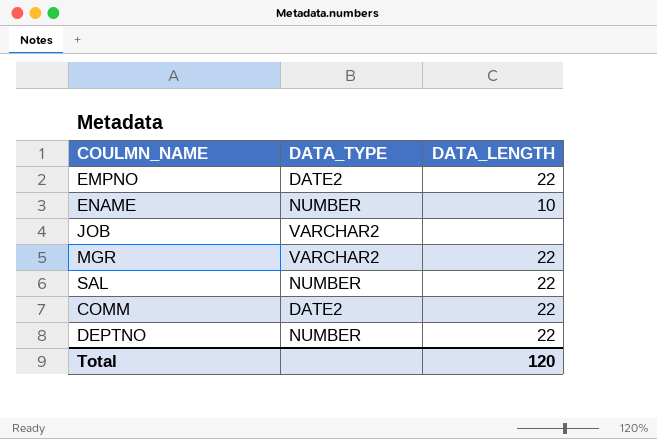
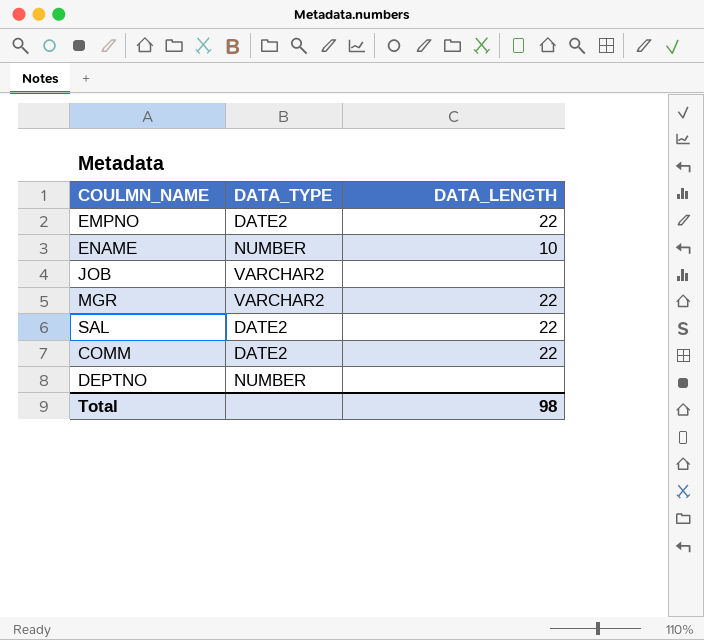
SAL | DATA_TYPE: NUMBER -> DATE2
DEPTNO | DATA_LENGTH: 22 -> none
Total | DATA_LENGTH: 120 -> 98

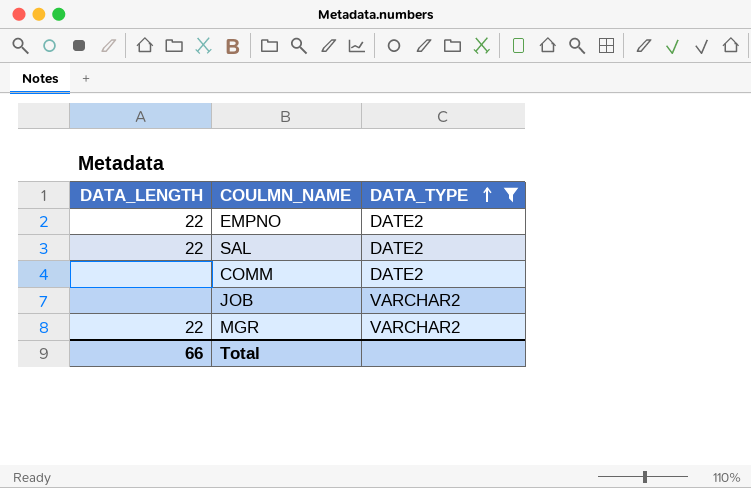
filter: none -> DATA_TYPE != NUMBER
row order: none -> DATA_TYPE ascending
column DATA_LENGTH | position: 3 -> 1
COMM | DATA_LENGTH: 22 -> none
Total | DATA_LENGTH: 98 -> 66

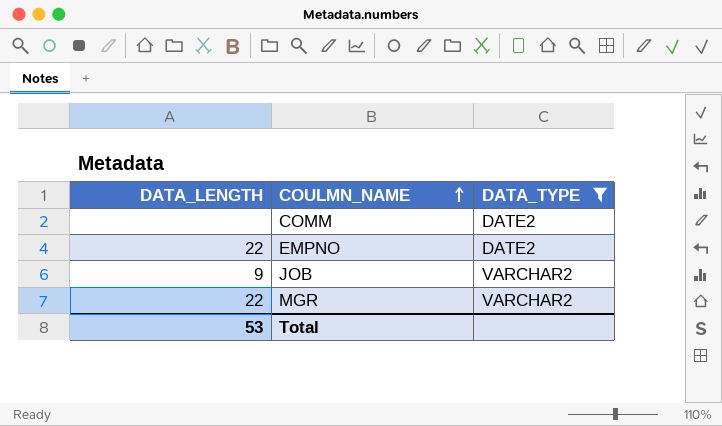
row order: DATA_TYPE ascending -> COULMN_NAME ascending
row SAL: 22 | DATE2 -> none
JOB | DATA_LENGTH: none -> 9
Total | DATA_LENGTH: 66 -> 53

